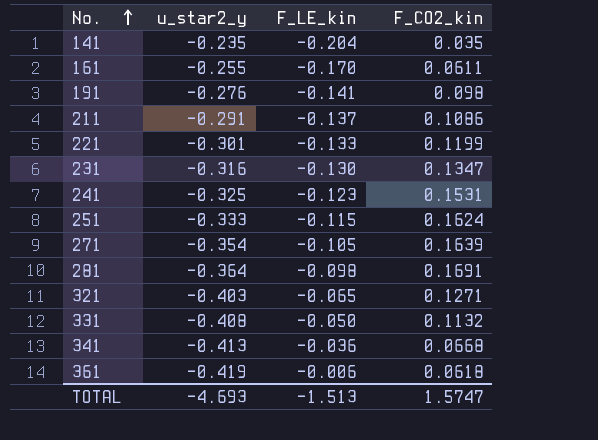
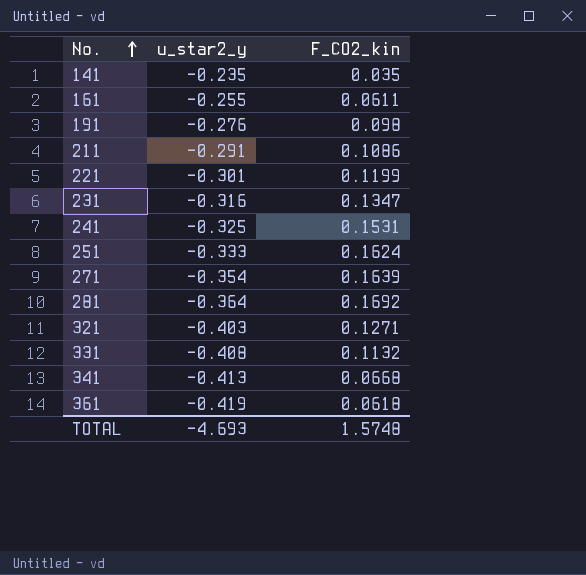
column F_LE_kin | position: 3 -> none
281 | F_CO2_kin: 0.1691 -> 0.1692
TOTAL | F_CO2_kin: 1.5747 -> 1.5748

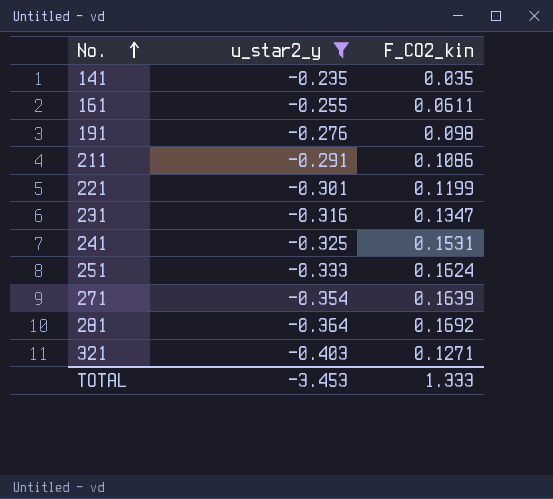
filter: none -> u_star2_y >= -0.403
TOTAL | u_star2_y: -4.693 -> -3.453
TOTAL | F_CO2_kin: 1.5748 -> 1.333

